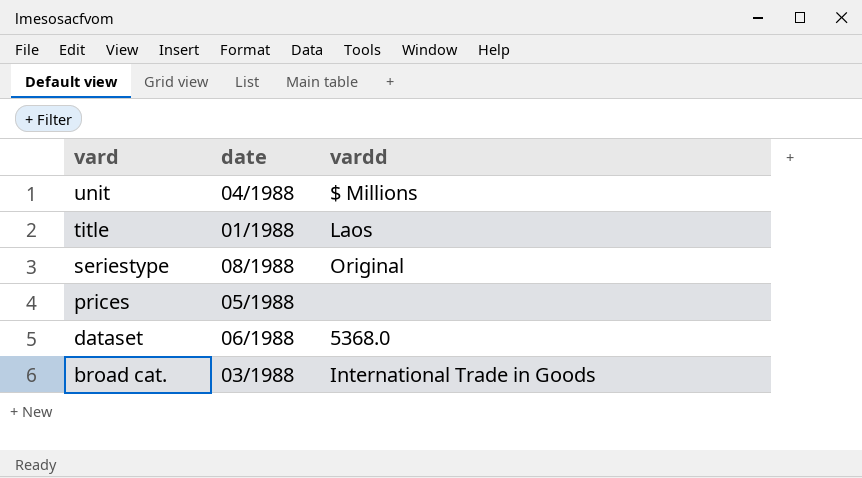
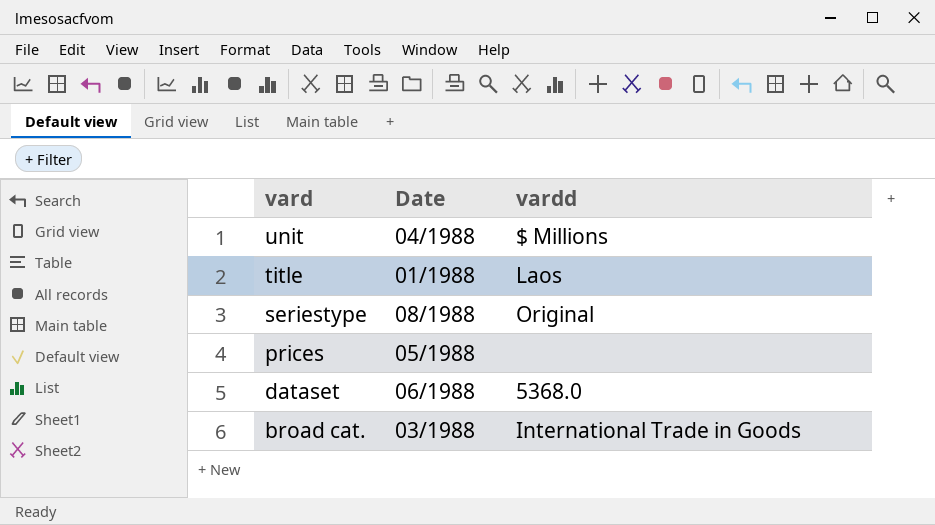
column name: date -> Date

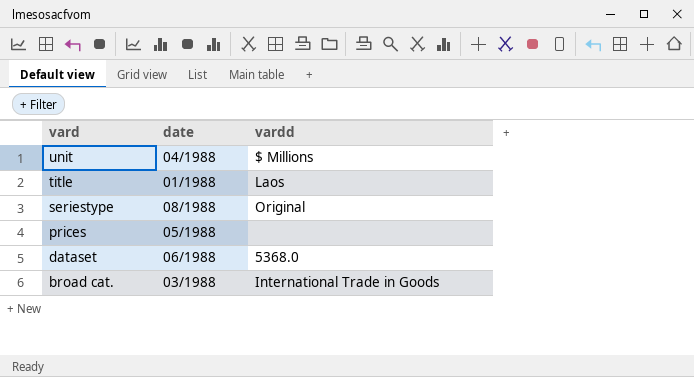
column name: Date -> date

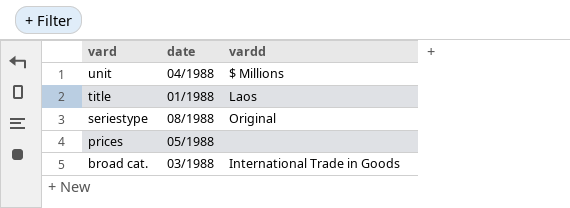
row dataset: 06/1988 | 5368.0 -> none

